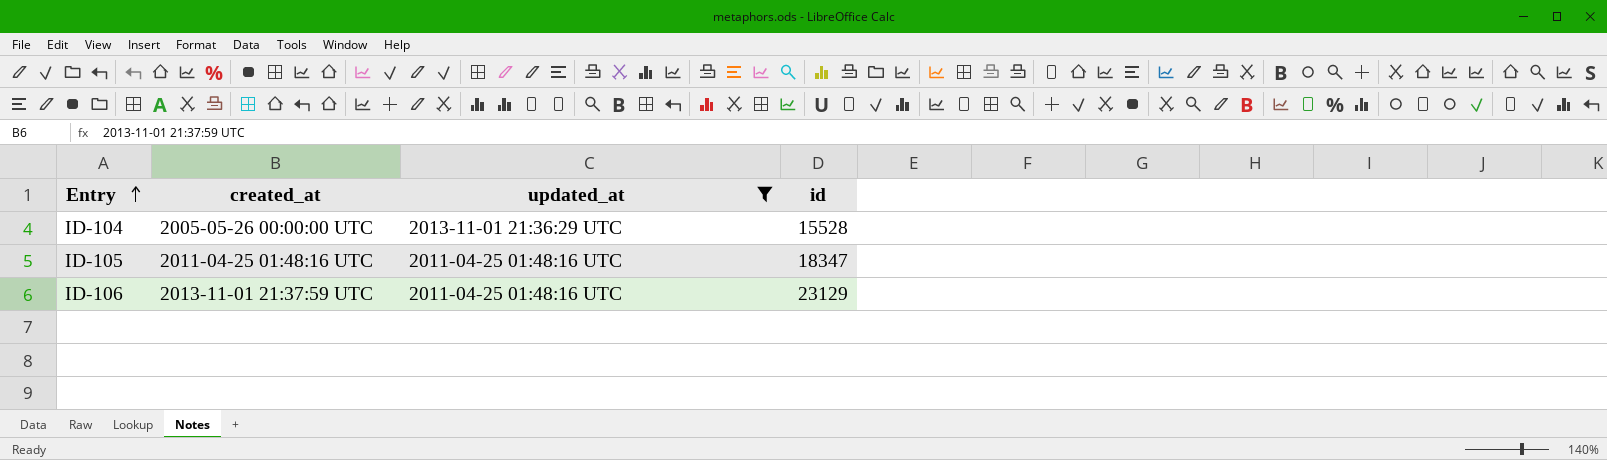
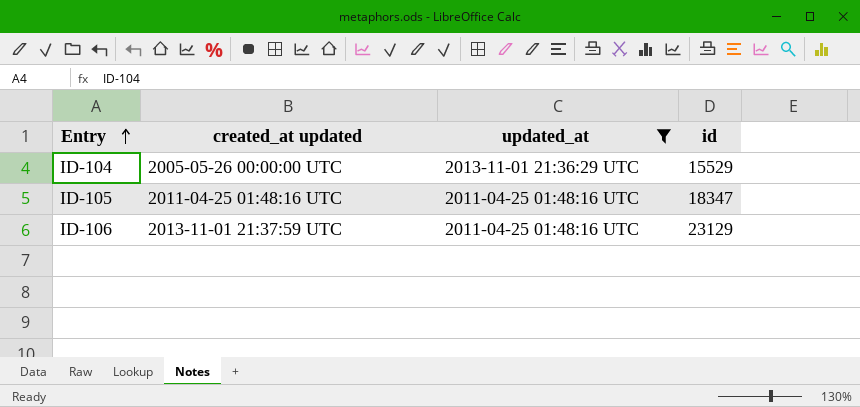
column name: created_at -> created_at updated
ID-104 | id: 15528 -> 15529

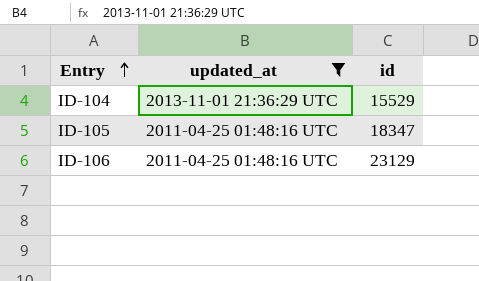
column created_at updated | position: 2 -> none

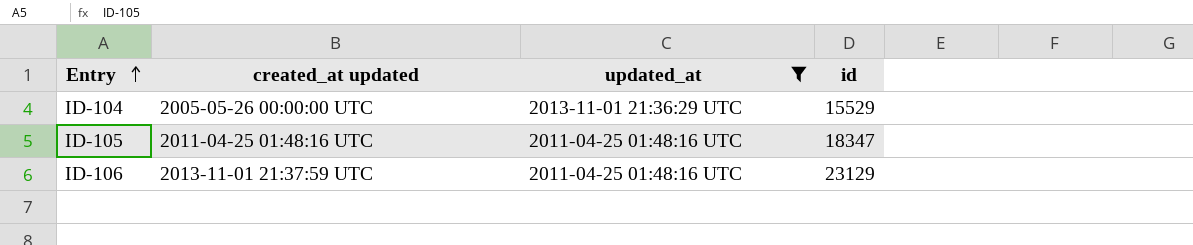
column created_at updated | position: none -> 2

